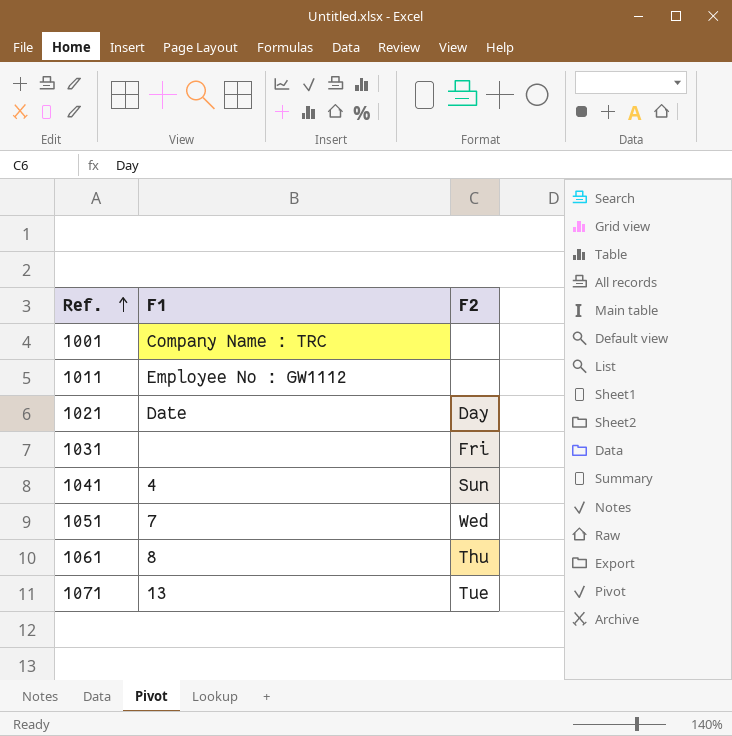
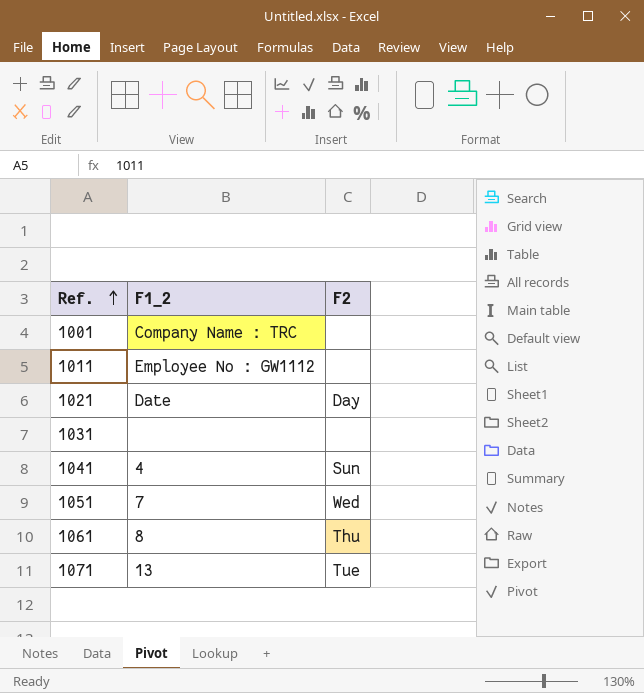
column name: F1 -> F1_2
1031 | F2: Fri -> none

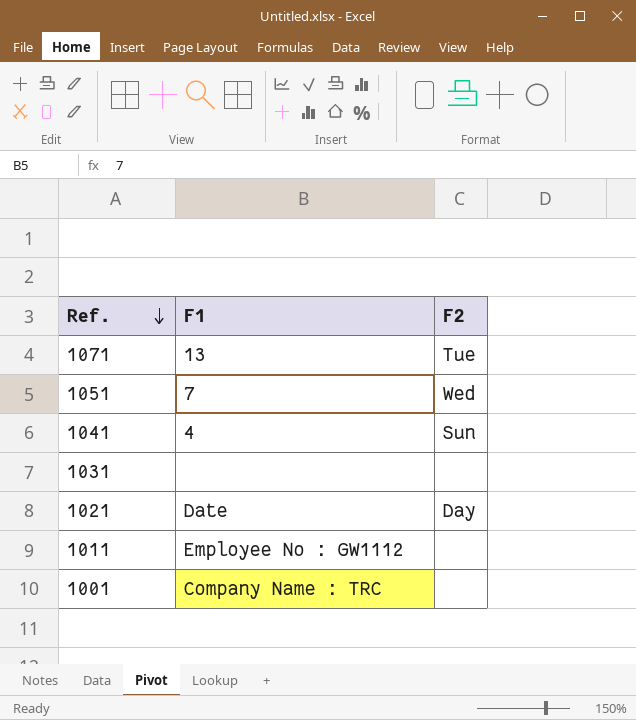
row order: Ref. ascending -> Ref. descending
column name: F1_2 -> F1
row 1061: 8 | Thu -> none

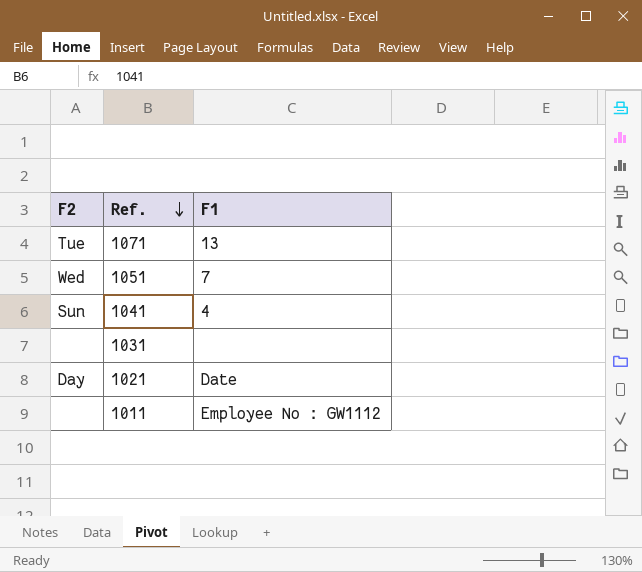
column F2 | position: 3 -> 1
row 1001: Company Name : TRC | none -> none

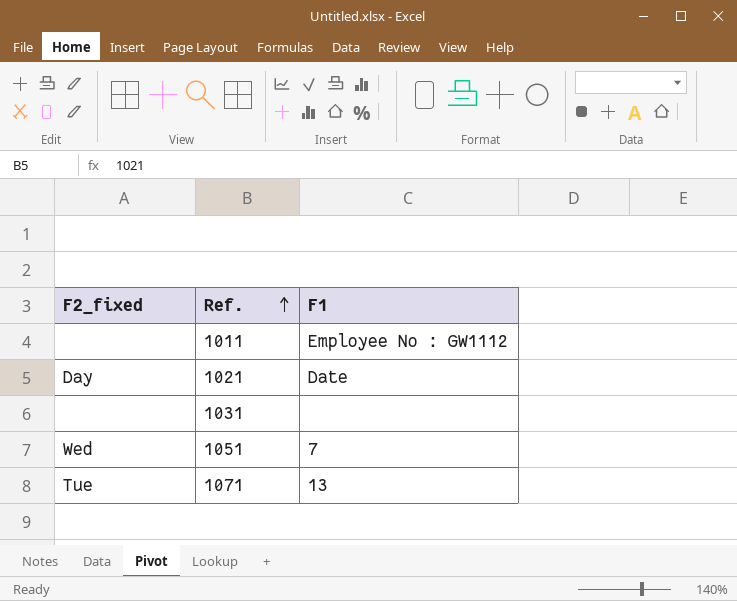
row order: Ref. descending -> Ref. ascending
column name: F2 -> F2_fixed
row 1041: Sun | 4 -> none

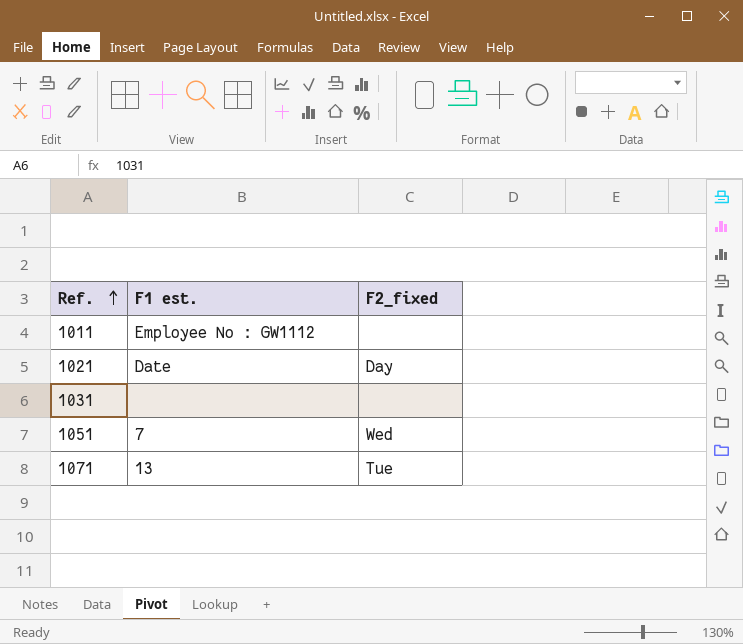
column name: F1 -> F1 est.
column F2_fixed | position: 1 -> 3

